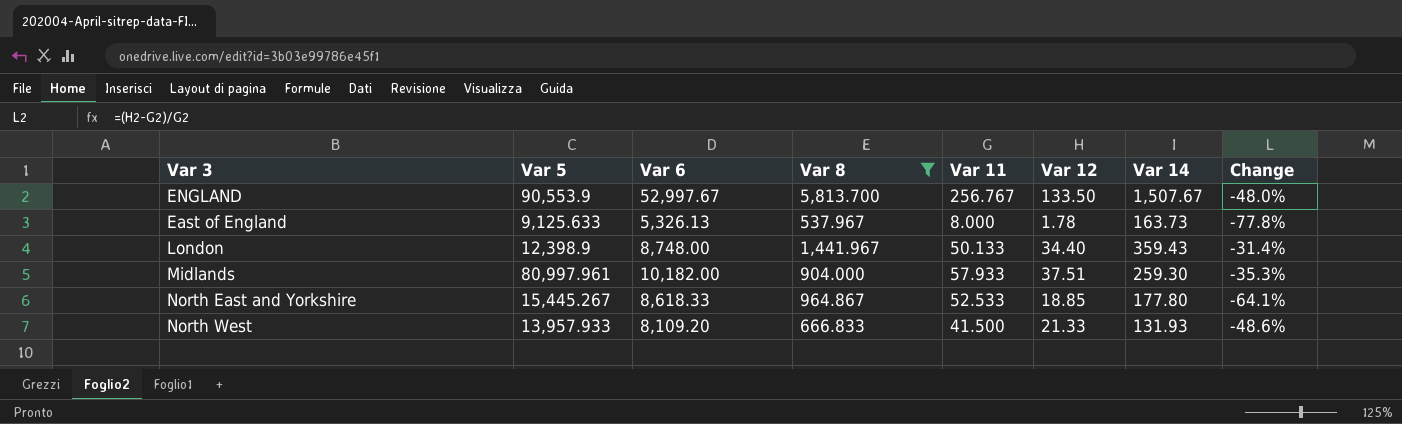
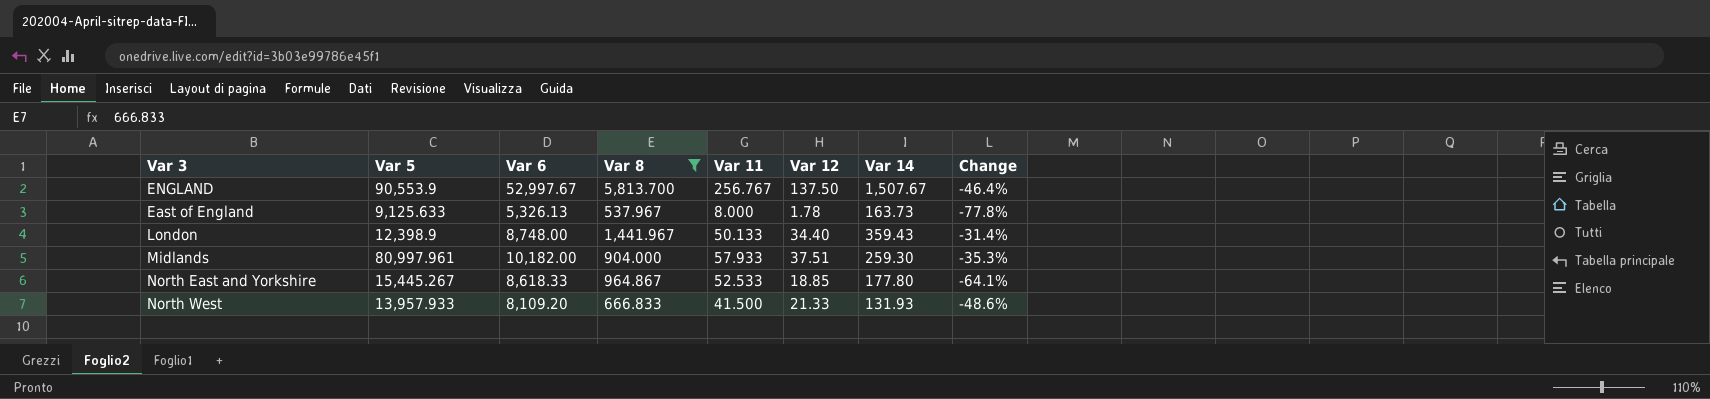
ENGLAND | Var 12: 133.50 -> 137.50
ENGLAND | Change: -48.0% -> -46.4%

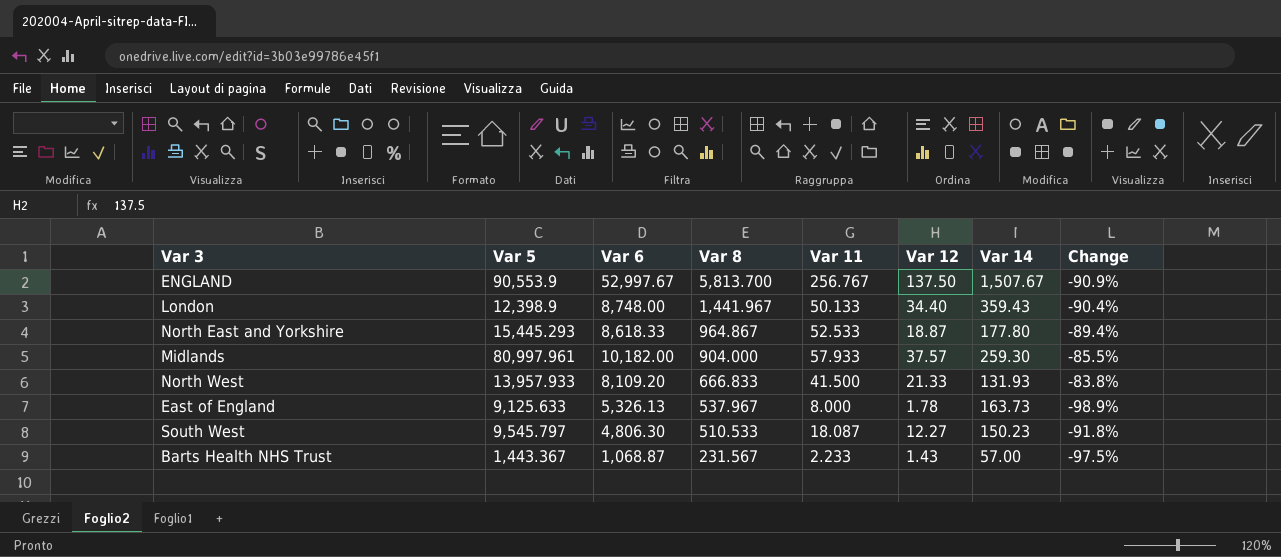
filter: Var 8 >= 537.967 -> none
row order: none -> Var 8 descending
column Change | formula: ([Var 12] - [Var 11]) / [Var 11] -> ([Var 12] - [Var 14]) / [Var 14]
North East and Yorkshire | Var 5: 15,445.267 -> 15,445.293
North East and Yorkshire | Var 12: 18.85 -> 18.87
Midlands | Var 12: 37.51 -> 37.57

